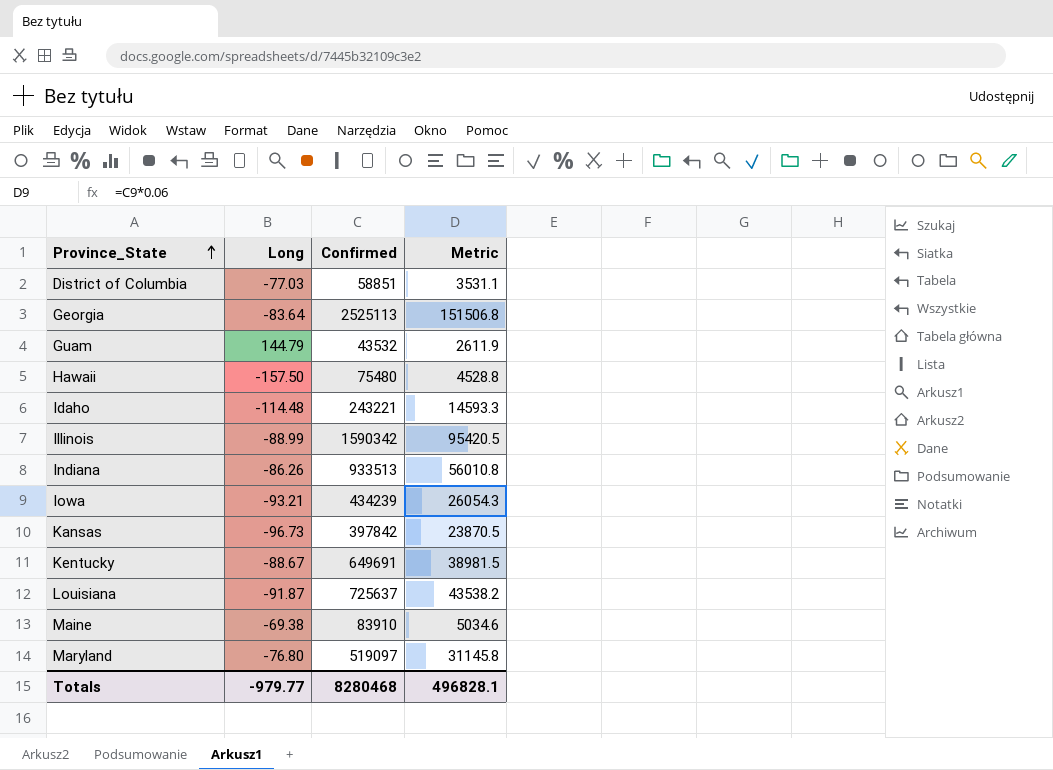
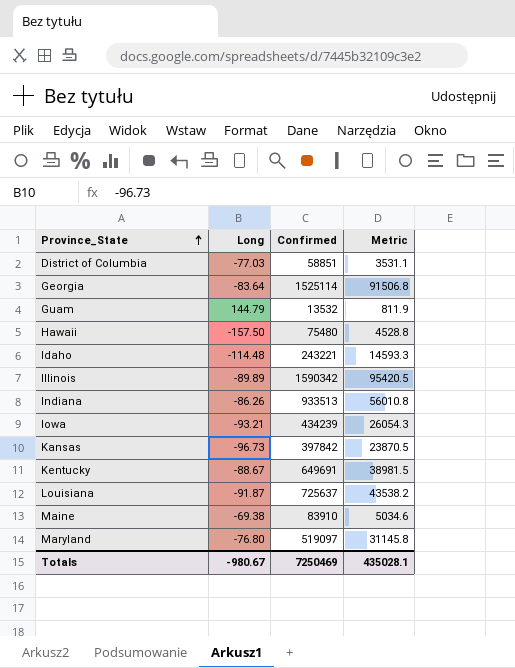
Georgia | Confirmed: 2525113 -> 1525114
Georgia | Metric: 151506.8 -> 91506.8
Guam | Confirmed: 43532 -> 13532
Guam | Metric: 2611.9 -> 811.9
Illinois | Long: -88.99 -> -89.89
Totals | Long: -979.77 -> -980.67
Totals | Confirmed: 8280468 -> 7250469
Totals | Metric: 496828.1 -> 435028.1

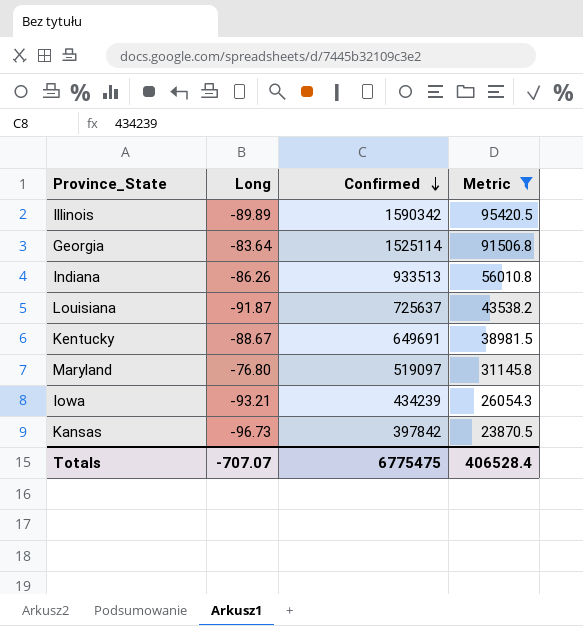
filter: none -> Metric >= 23870.5
row order: Province_State ascending -> Confirmed descending
Totals | Long: -980.67 -> -707.07
Totals | Confirmed: 7250469 -> 6775475
Totals | Metric: 435028.1 -> 406528.4

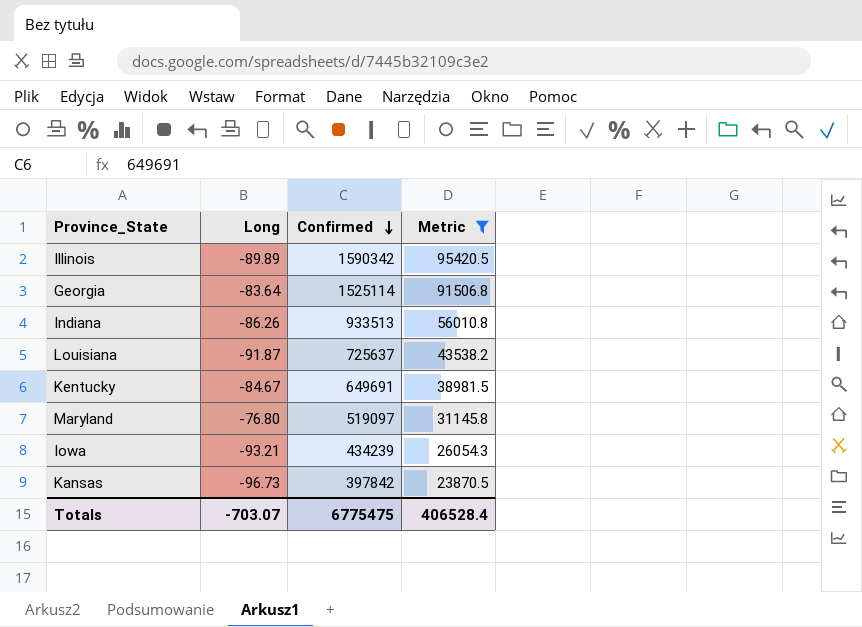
Kentucky | Long: -88.67 -> -84.67
Totals | Long: -707.07 -> -703.07

